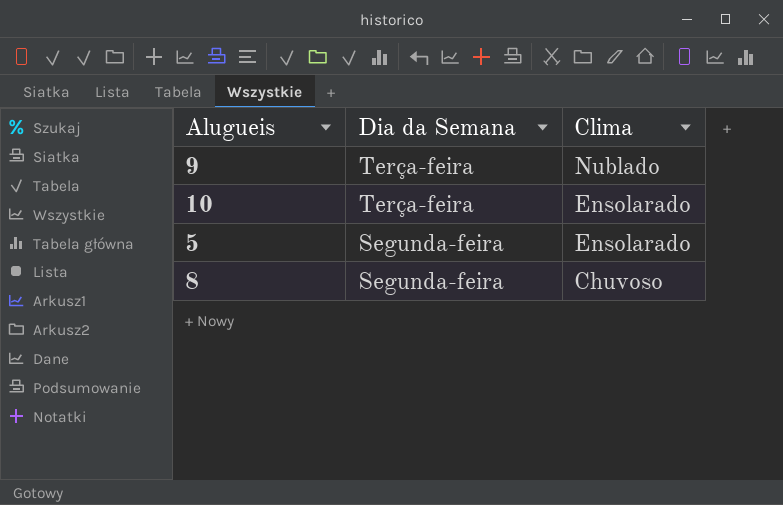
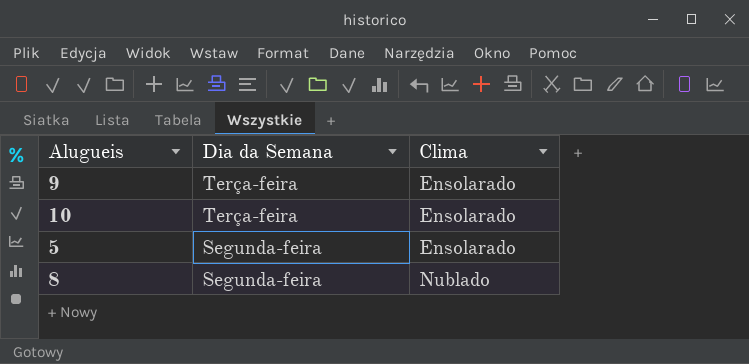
9 | Clima: Nublado -> Ensolarado
8 | Clima: Chuvoso -> Nublado

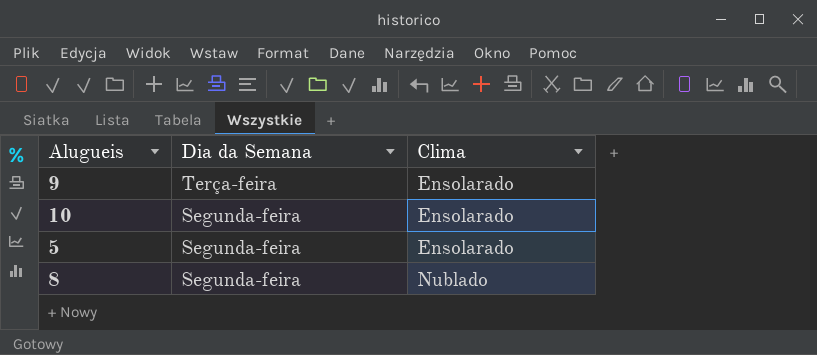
10 | Dia da Semana: Terça-feira -> Segunda-feira

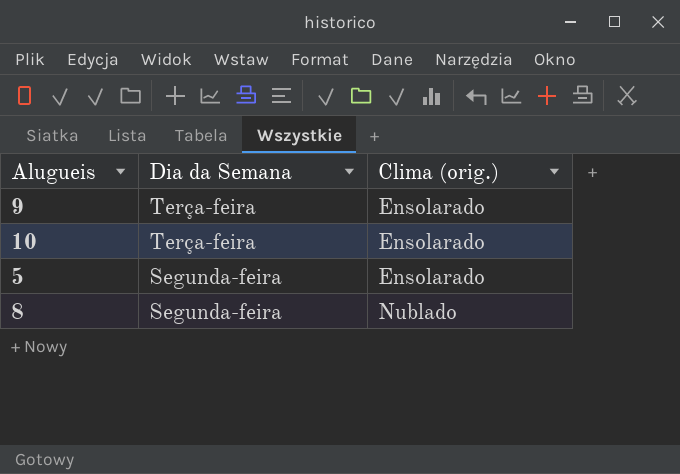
column name: Clima -> Clima (orig.)
10 | Dia da Semana: Segunda-feira -> Terça-feira

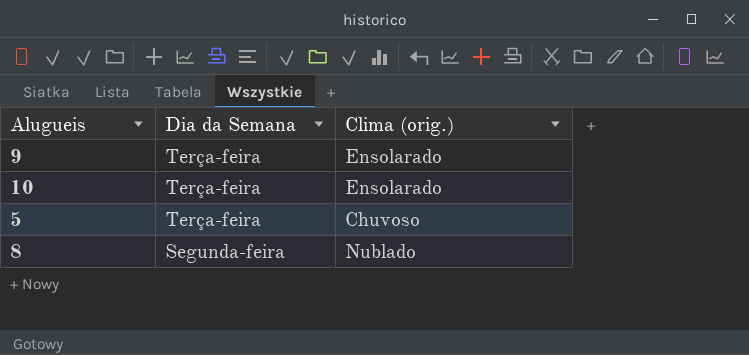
5 | Dia da Semana: Segunda-feira -> Terça-feira
5 | Clima (orig.): Ensolarado -> Chuvoso

